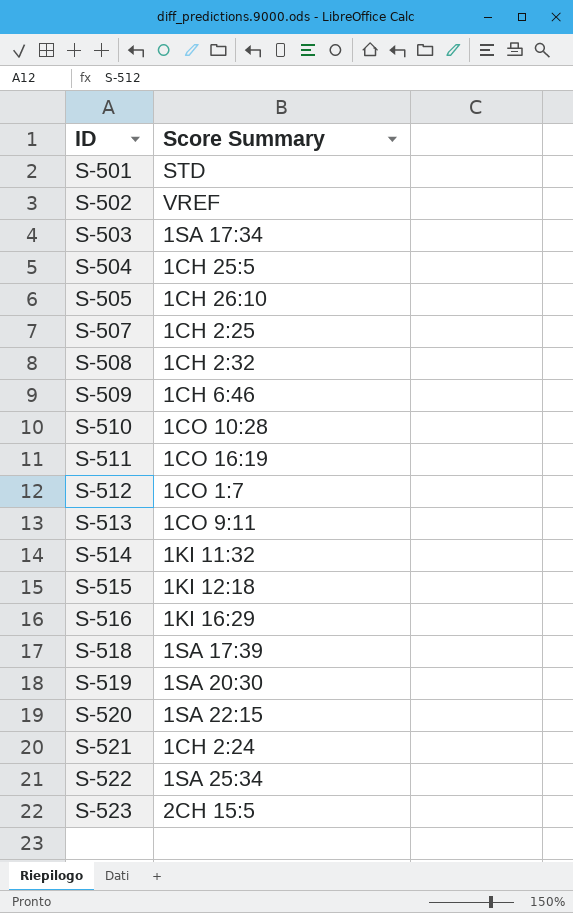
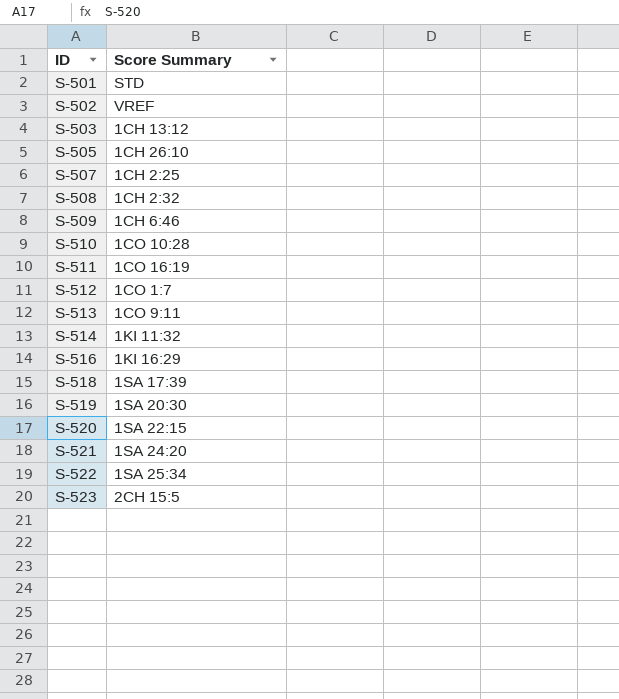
row S-504: 1CH 25:5 -> none
row S-515: 1KI 12:18 -> none
S-503 | Score Summary: 1SA 17:34 -> 1CH 13:12
S-521 | Score Summary: 1CH 2:24 -> 1SA 24:20

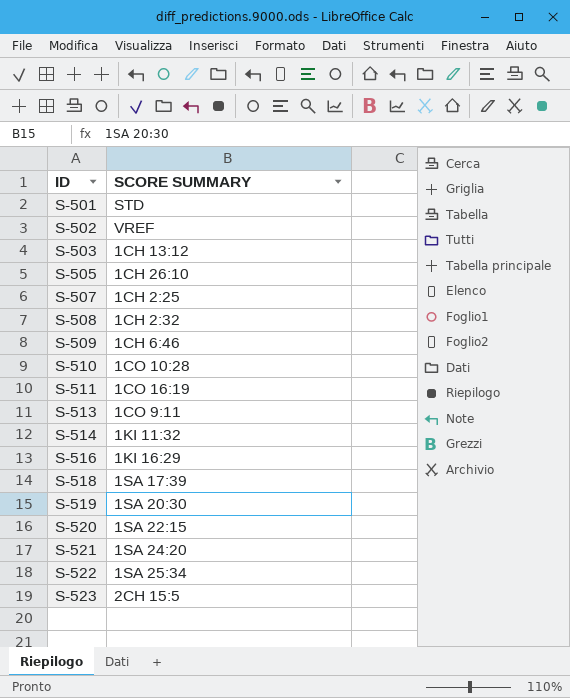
column name: Score Summary -> SCORE SUMMARY
row S-512: 1CO 1:7 -> none

